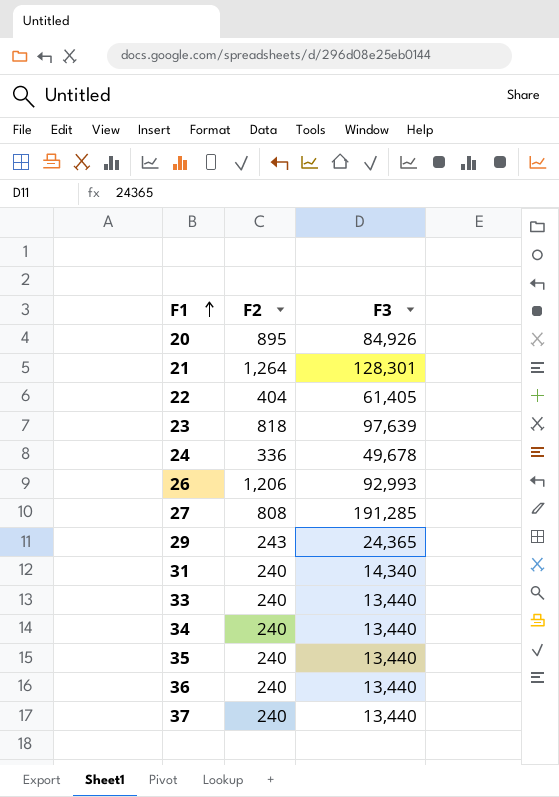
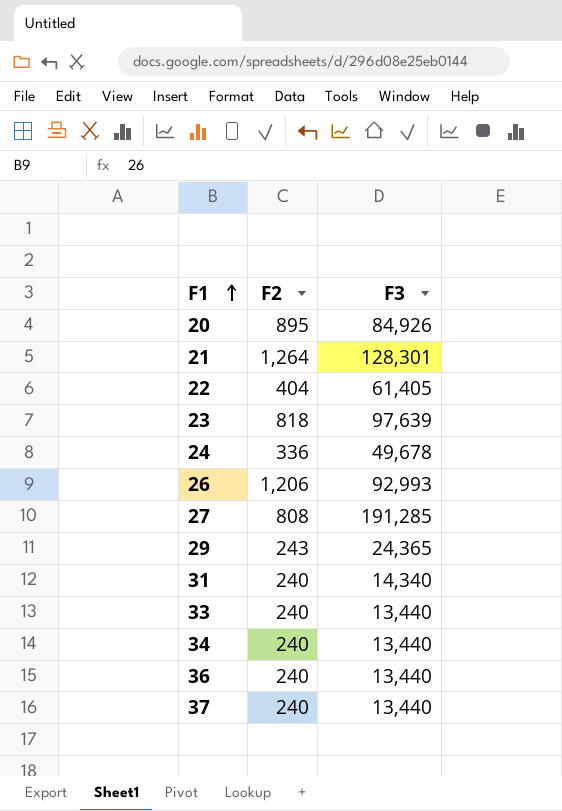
row 35: 240 | 13,440 -> none

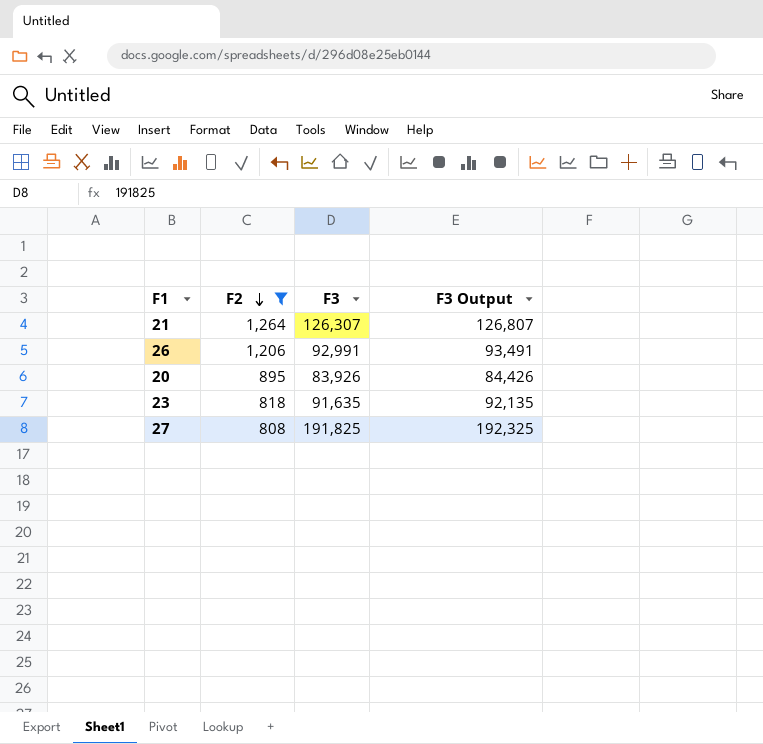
filter: none -> F2 >= 808
row order: F1 ascending -> F2 descending
column F3 Output | formula: none -> [F3] + 500
21 | F3: 128,301 -> 126,307
26 | F3: 92,993 -> 92,991
20 | F3: 84,926 -> 83,926
23 | F3: 97,639 -> 91,635
27 | F3: 191,285 -> 191,825

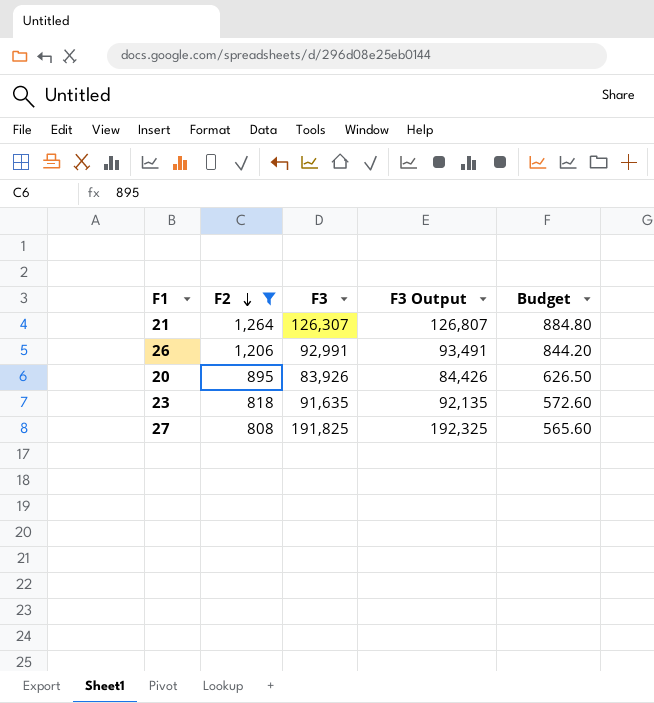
column Budget | formula: none -> [F2] * 0.7

